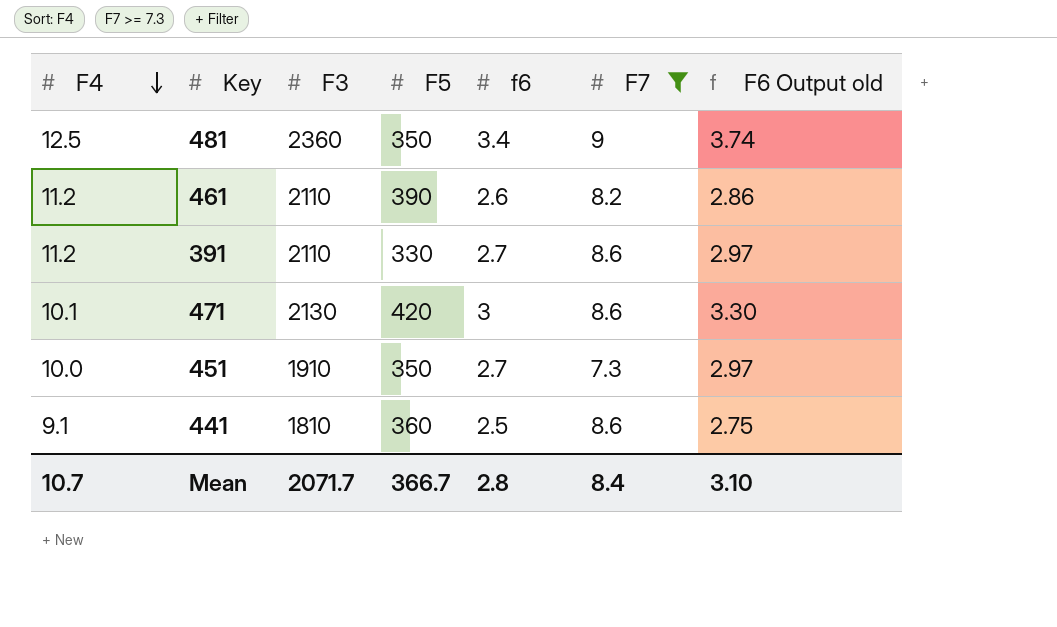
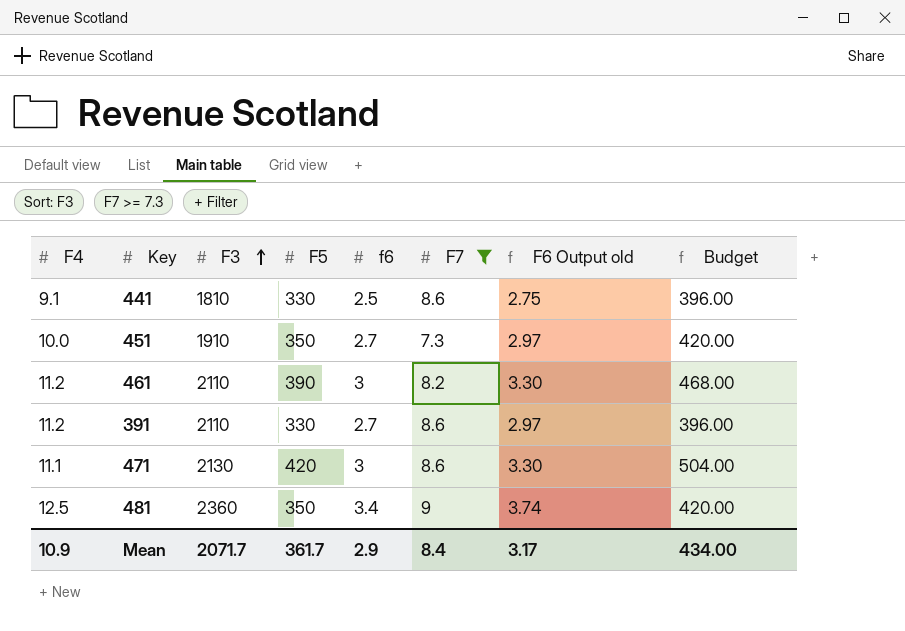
row order: F4 descending -> F3 ascending
column Budget | formula: none -> [F5] * 1.2
441 | F5: 360 -> 330
461 | f6: 2.6 -> 3
461 | F6 Output old: 2.86 -> 3.30
471 | F4: 10.1 -> 11.1
Mean | F4: 10.7 -> 10.9
Mean | F5: 366.7 -> 361.7
Mean | f6: 2.8 -> 2.9
Mean | F6 Output old: 3.10 -> 3.17

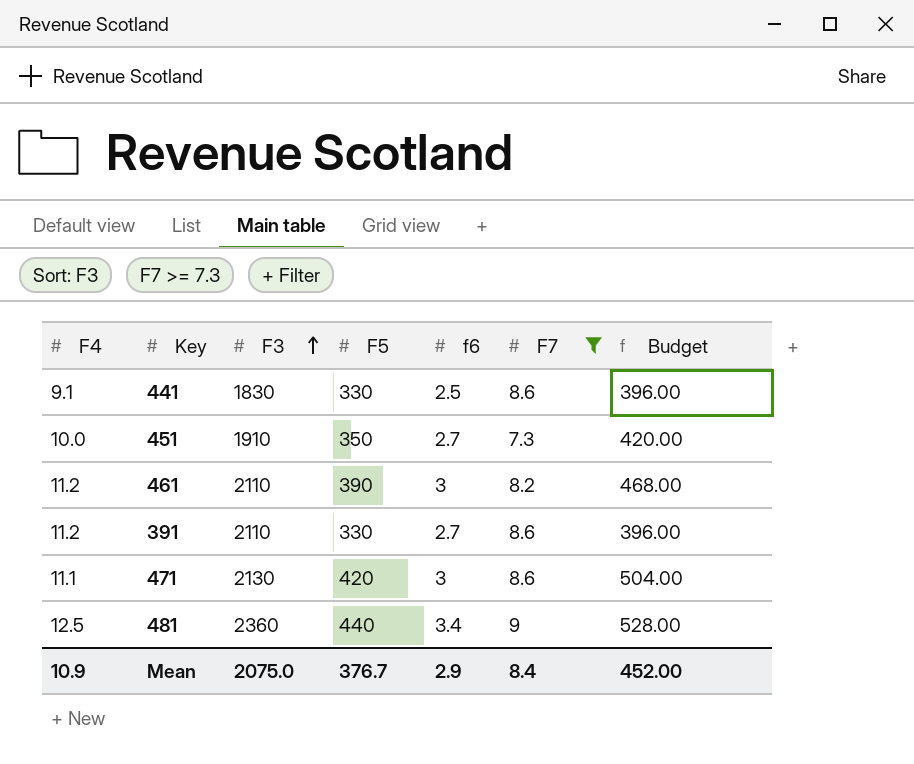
column F6 Output old | formula: [f6] * 1.1 -> none
441 | F3: 1810 -> 1830
481 | F5: 350 -> 440
481 | Budget: 420.00 -> 528.00
Mean | F3: 2071.7 -> 2075.0
Mean | F5: 361.7 -> 376.7
Mean | Budget: 434.00 -> 452.00

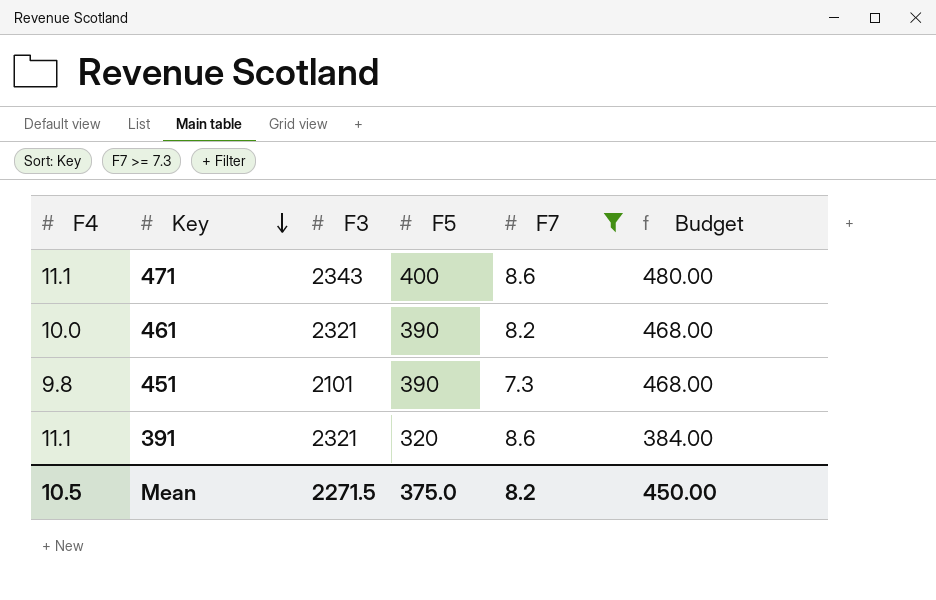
row order: F3 ascending -> Key descending
column f6 | position: 5 -> none
row 441: 9.1 | 1830 | 330 | 2.5 | 8.6 | 396.00 -> none
row 481: 12.5 | 2360 | 440 | 3.4 | 9 | 528.00 -> none
471 | F3: 2130 -> 2343
471 | F5: 420 -> 400
471 | Budget: 504.00 -> 480.00
461 | F4: 11.2 -> 10.0
461 | F3: 2110 -> 2321
451 | F4: 10.0 -> 9.8
451 | F3: 1910 -> 2101
451 | F5: 350 -> 390
451 | Budget: 420.00 -> 468.00
391 | F4: 11.2 -> 11.1
391 | F3: 2110 -> 2321
391 | F5: 330 -> 320
391 | Budget: 396.00 -> 384.00
Mean | F4: 10.9 -> 10.5
Mean | F3: 2075.0 -> 2271.5
Mean | F5: 376.7 -> 375.0
Mean | F7: 8.4 -> 8.2
Mean | Budget: 452.00 -> 450.00

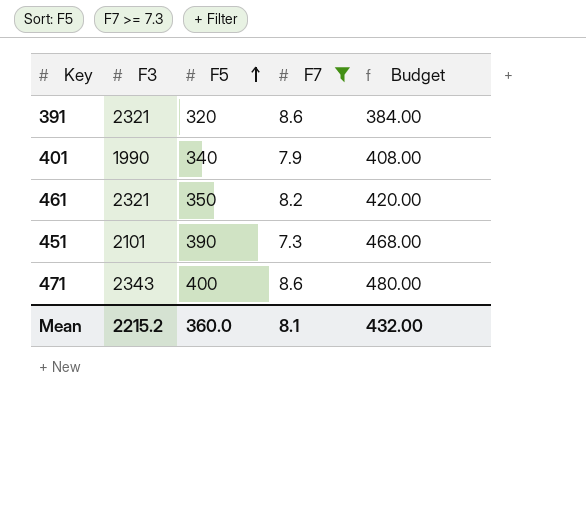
row order: Key descending -> F5 ascending
column F4 | position: 1 -> none
row 401: none -> 1990 | 340 | 7.9 | 408.00
461 | F5: 390 -> 350
461 | Budget: 468.00 -> 420.00
Mean | F3: 2271.5 -> 2215.2
Mean | F5: 375.0 -> 360.0
Mean | F7: 8.2 -> 8.1
Mean | Budget: 450.00 -> 432.00

